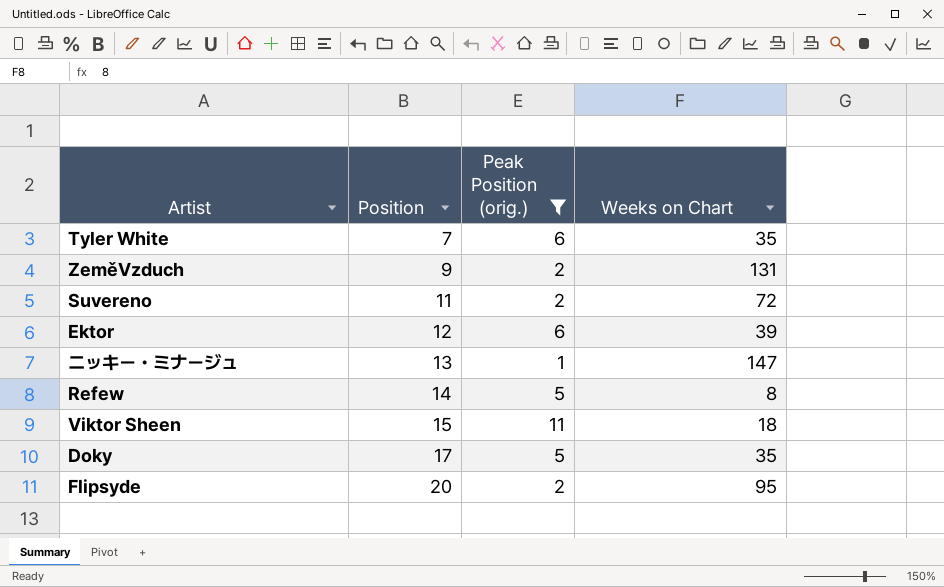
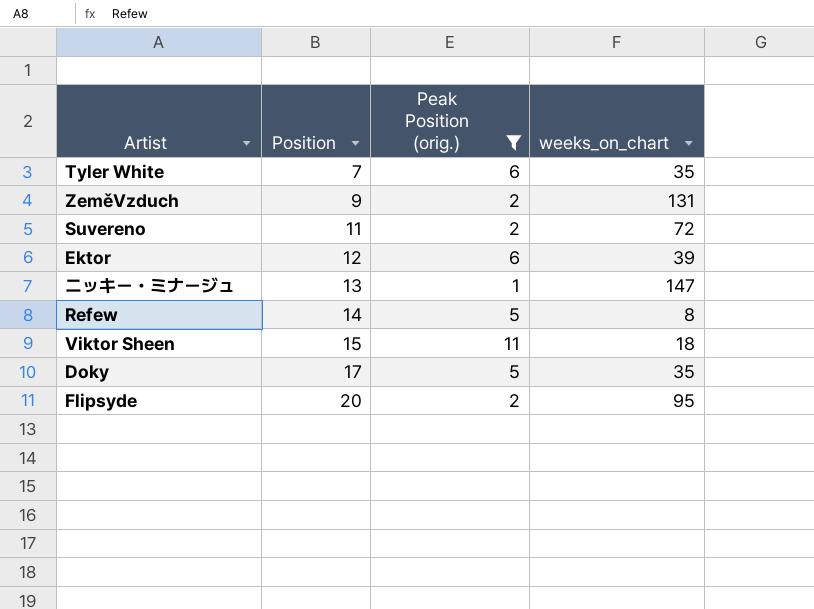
column name: Weeks on Chart -> weeks_on_chart

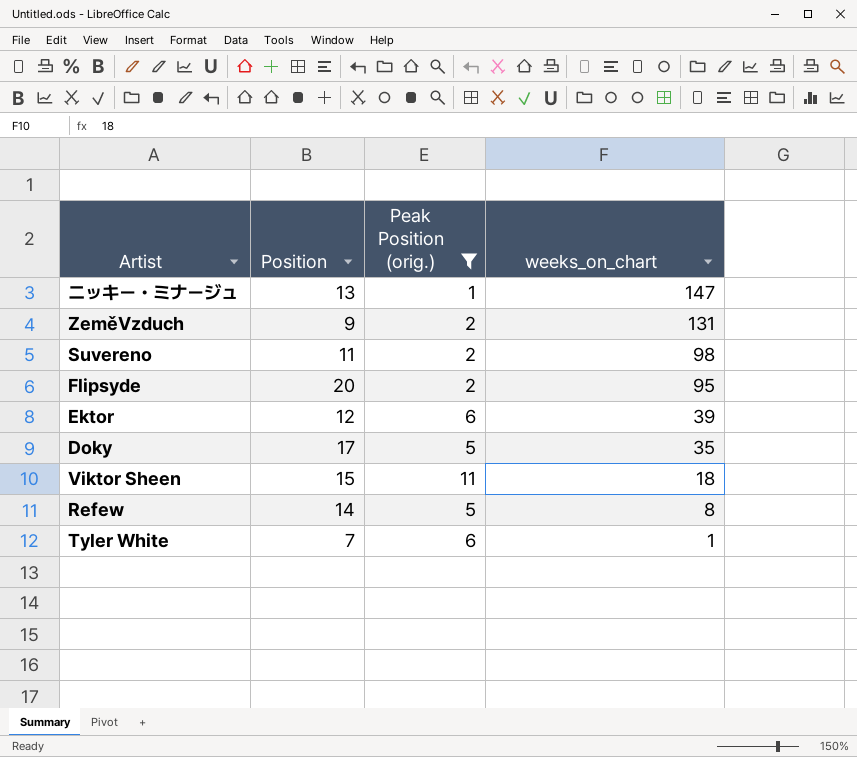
row order: Position ascending -> weeks_on_chart descending
Suvereno | weeks_on_chart: 72 -> 98
Tyler White | weeks_on_chart: 35 -> 1

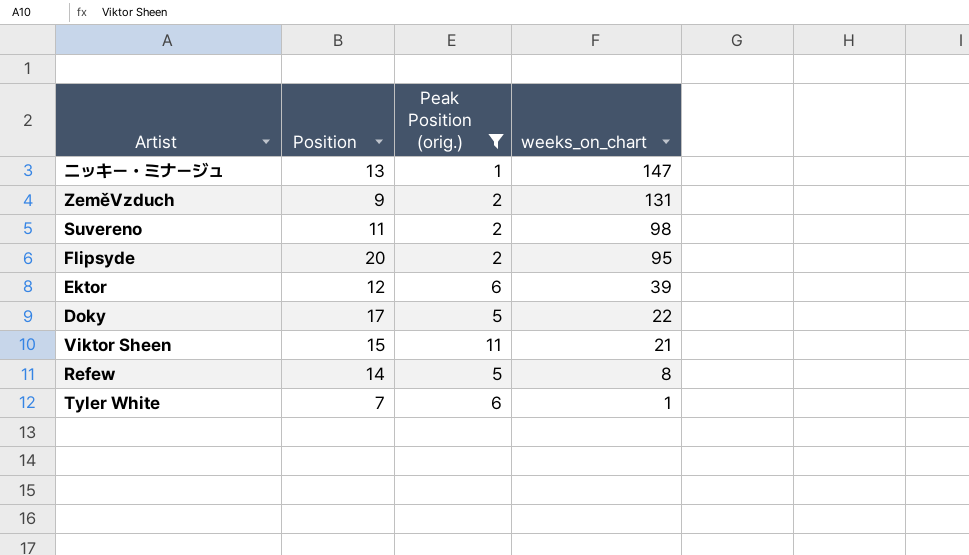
Doky | weeks_on_chart: 35 -> 22
Viktor Sheen | weeks_on_chart: 18 -> 21

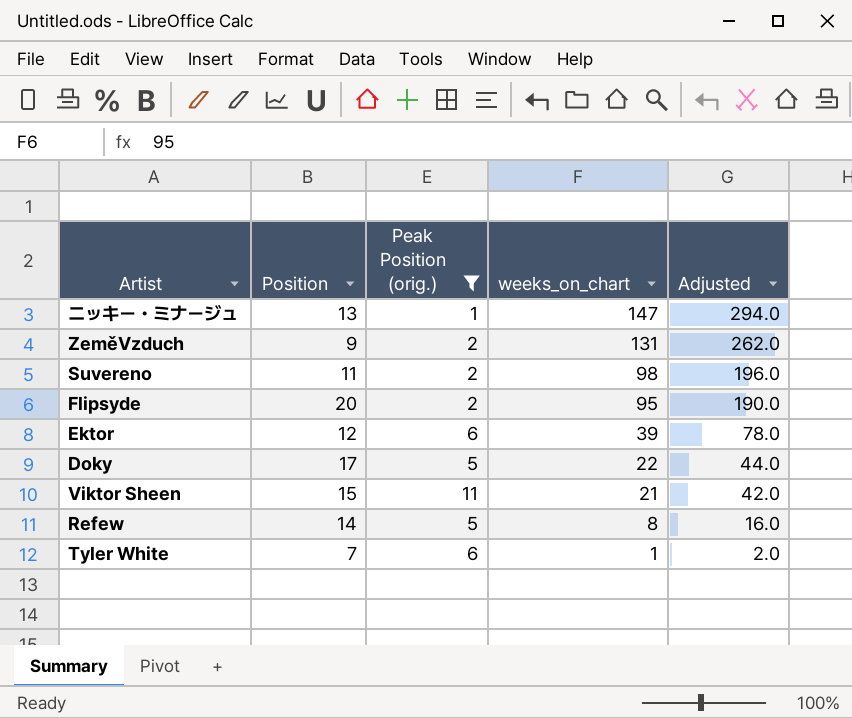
column Adjusted | formula: none -> [weeks_on_chart] * 2

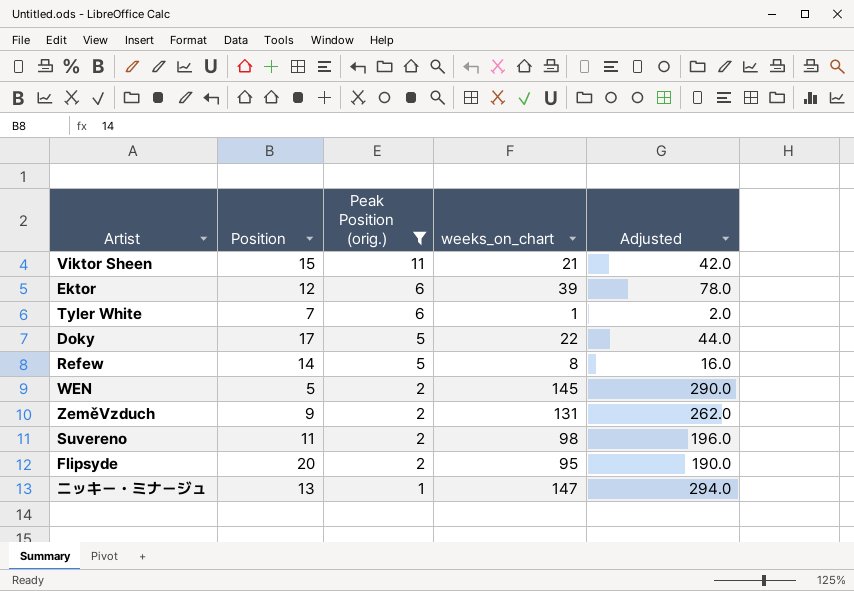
row order: weeks_on_chart descending -> Peak Position (orig.) descending
row WEN: none -> 5 | 2 | 145 | 290.0

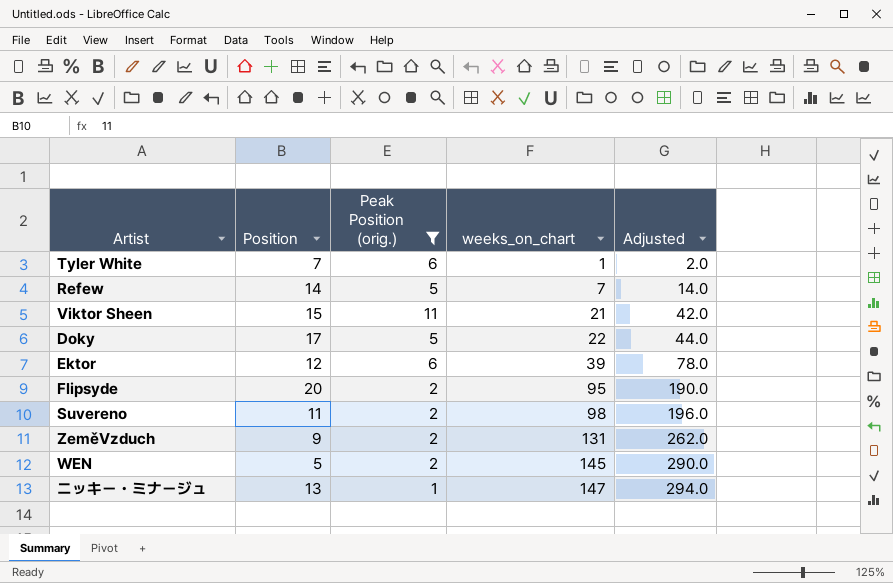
row order: Peak Position (orig.) descending -> weeks_on_chart ascending
Refew | weeks_on_chart: 8 -> 7
Refew | Adjusted: 16.0 -> 14.0

